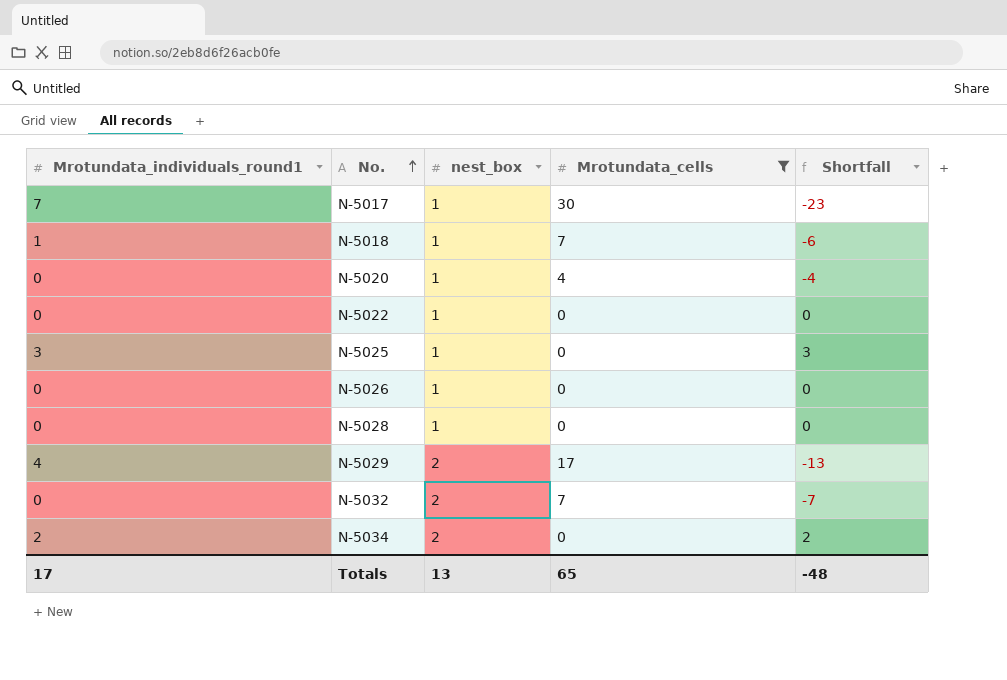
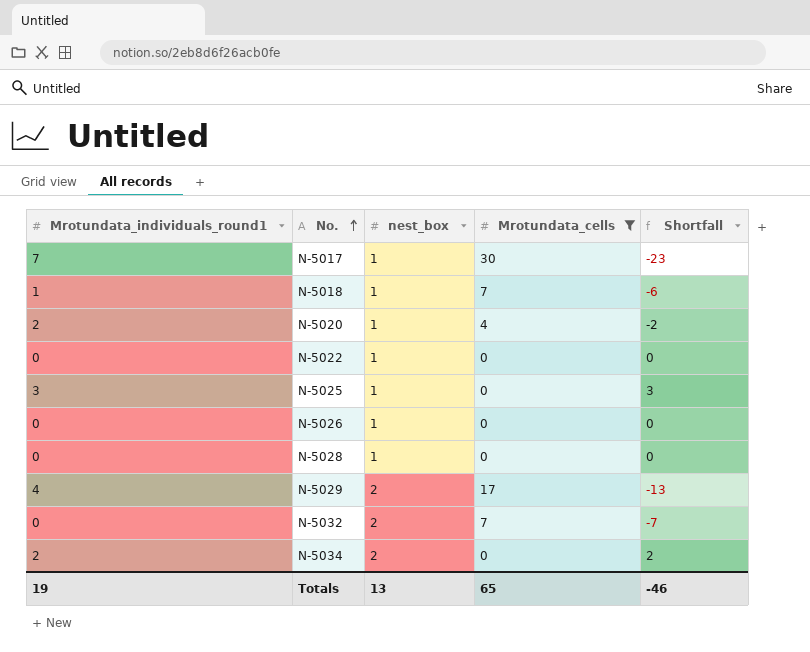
N-5020 | Mrotundata_individuals_round1: 0 -> 2
N-5020 | Shortfall: -4 -> -2
Totals | Mrotundata_individuals_round1: 17 -> 19
Totals | Shortfall: -48 -> -46

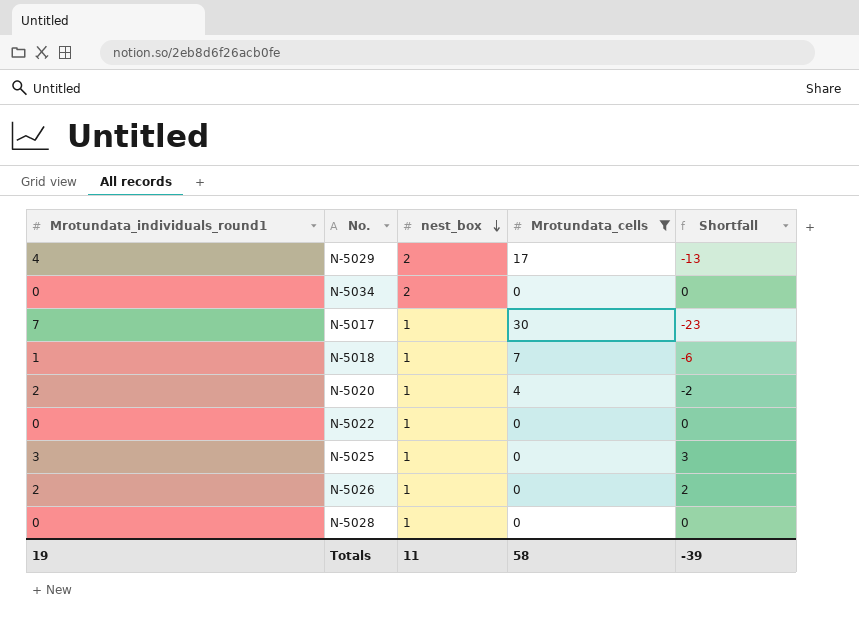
row order: No. ascending -> nest_box descending
row N-5032: 0 | 2 | 7 | -7 -> none
N-5034 | Mrotundata_individuals_round1: 2 -> 0
N-5034 | Shortfall: 2 -> 0
N-5026 | Mrotundata_individuals_round1: 0 -> 2
N-5026 | Shortfall: 0 -> 2
Totals | nest_box: 13 -> 11
Totals | Mrotundata_cells: 65 -> 58
Totals | Shortfall: -46 -> -39

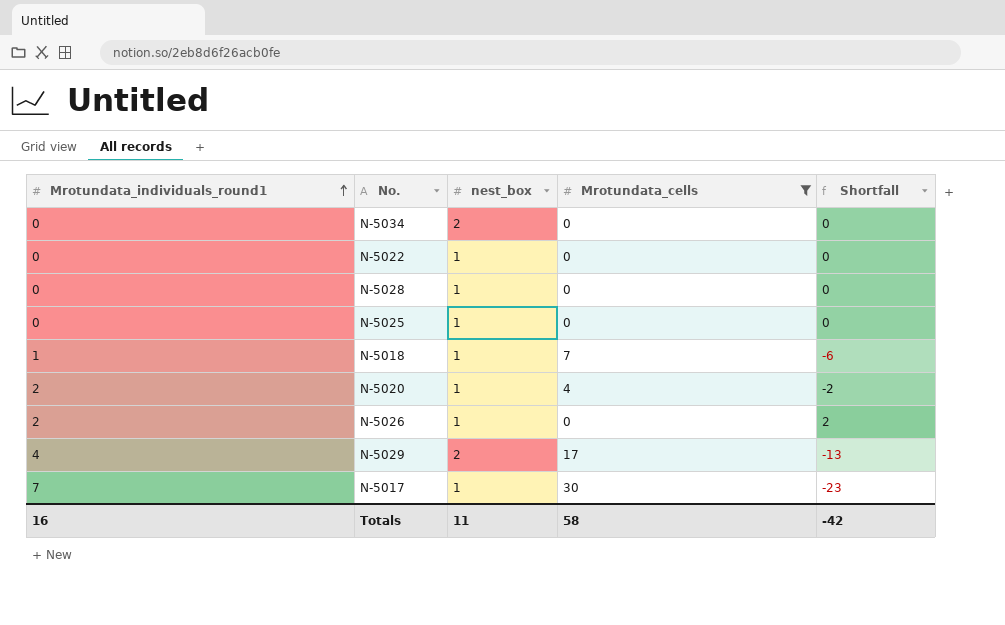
row order: nest_box descending -> Mrotundata_individuals_round1 ascending
N-5025 | Mrotundata_individuals_round1: 3 -> 0
N-5025 | Shortfall: 3 -> 0
Totals | Mrotundata_individuals_round1: 19 -> 16
Totals | Shortfall: -39 -> -42

